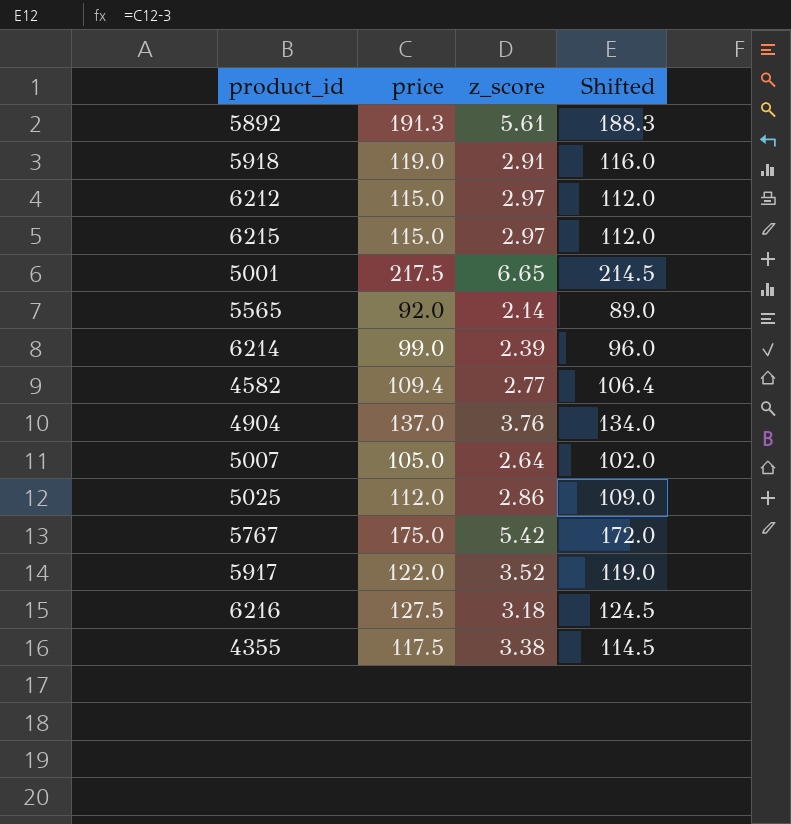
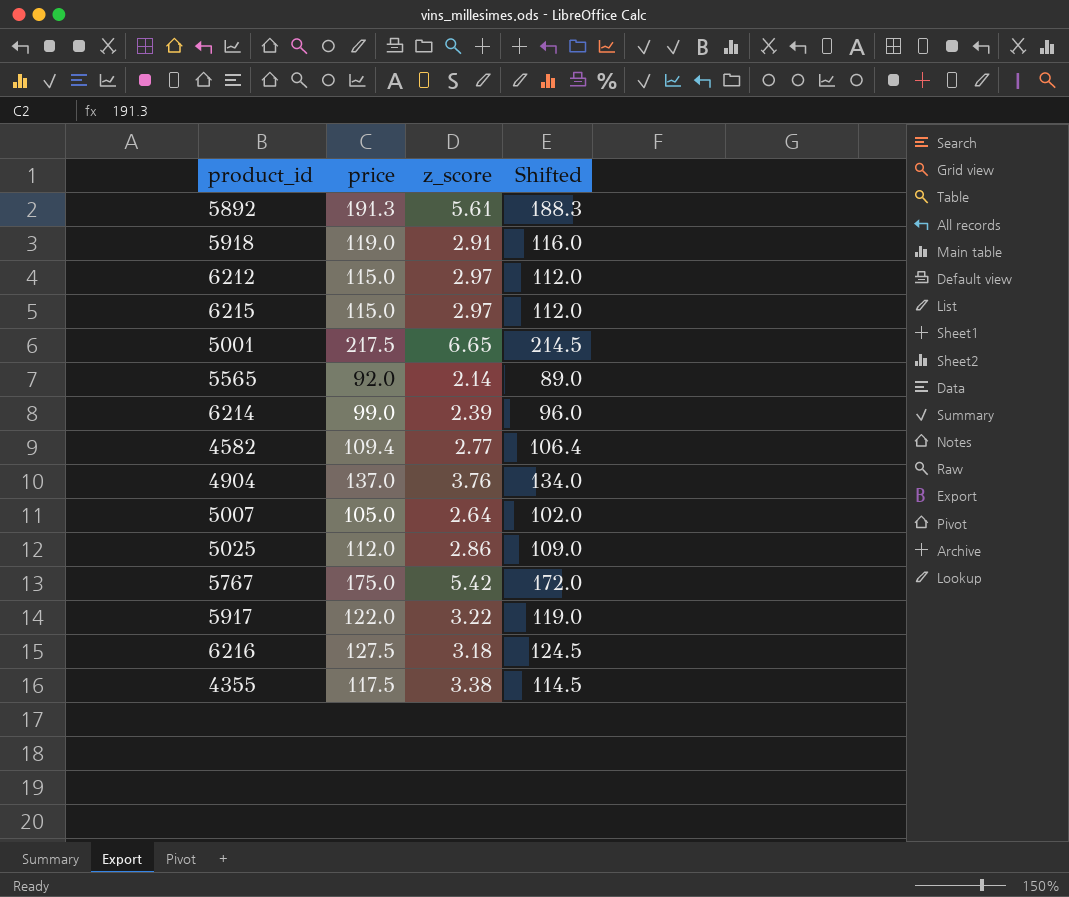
5917 | z_score: 3.52 -> 3.22

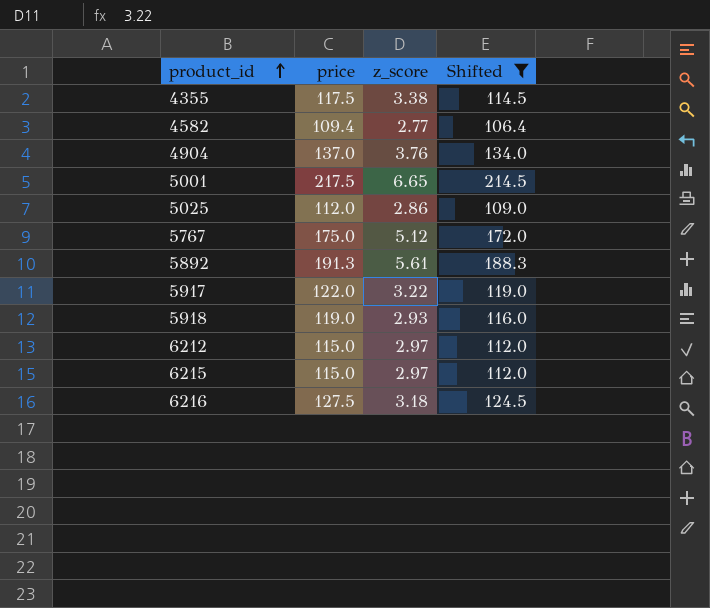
filter: none -> Shifted >= 106.4
row order: none -> product_id ascending
5767 | z_score: 5.42 -> 5.12
5918 | z_score: 2.91 -> 2.93

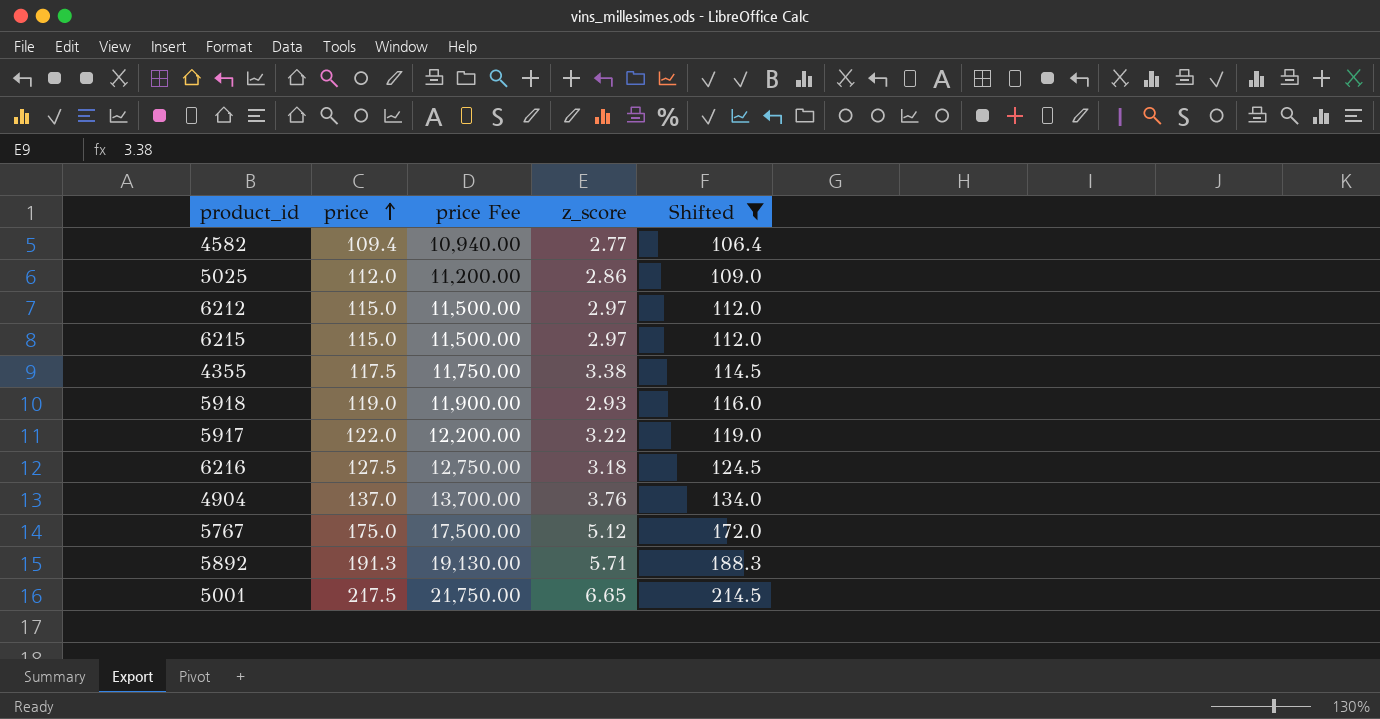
row order: product_id ascending -> price ascending
column price Fee | formula: none -> [price] * 100
5892 | z_score: 5.61 -> 5.71

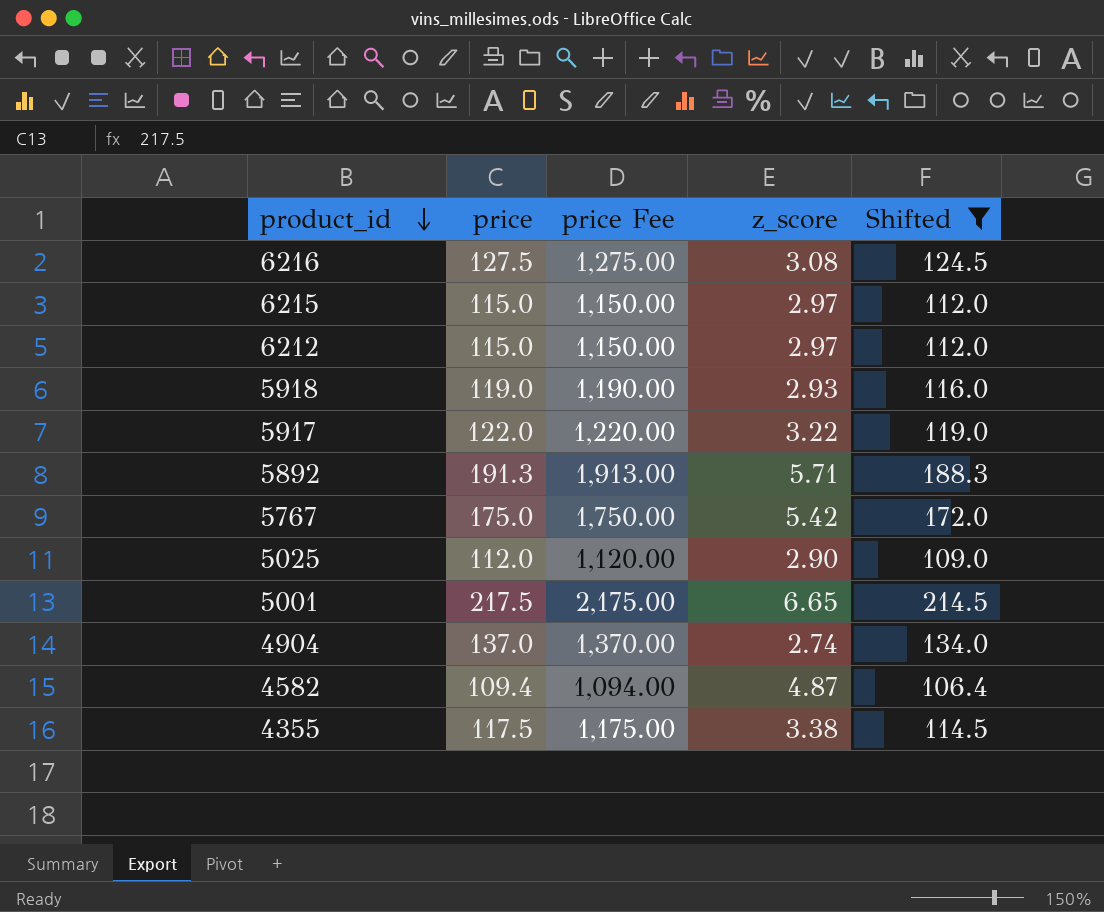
row order: price ascending -> product_id descending
column price Fee | formula: [price] * 100 -> [price] * 10
6216 | z_score: 3.18 -> 3.08
5767 | z_score: 5.12 -> 5.42
5025 | z_score: 2.86 -> 2.90
4904 | z_score: 3.76 -> 2.74
4582 | z_score: 2.77 -> 4.87

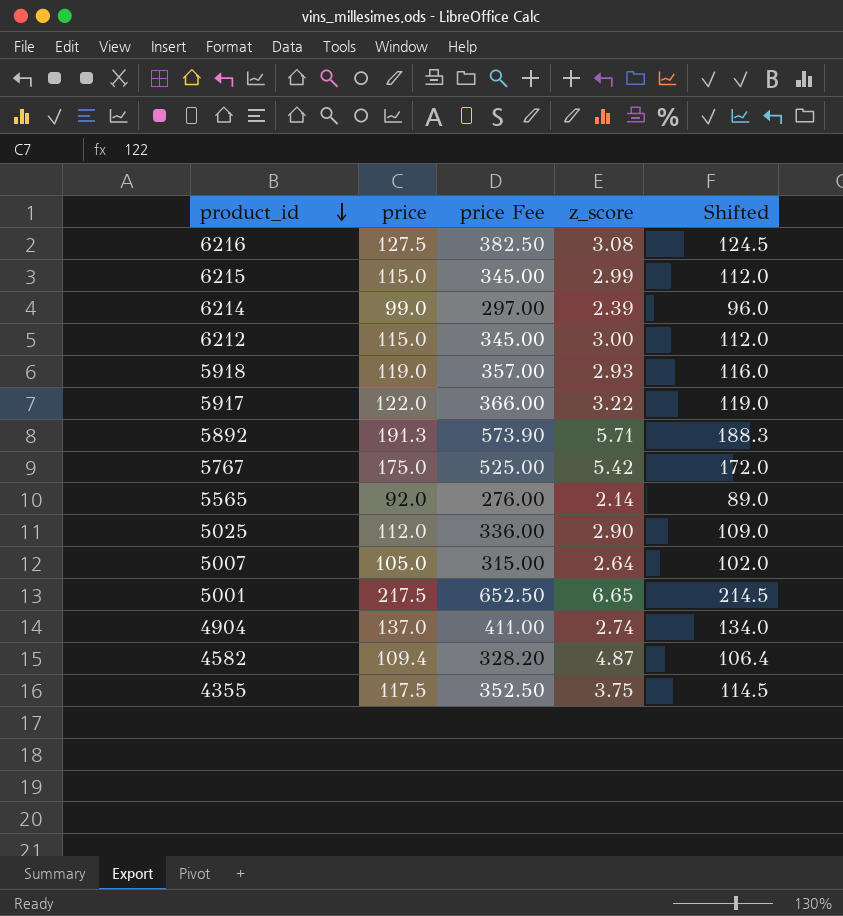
filter: Shifted >= 106.4 -> none
column price Fee | formula: [price] * 10 -> [price] * 3
6215 | z_score: 2.97 -> 2.99
6212 | z_score: 2.97 -> 3.00
4355 | z_score: 3.38 -> 3.75

